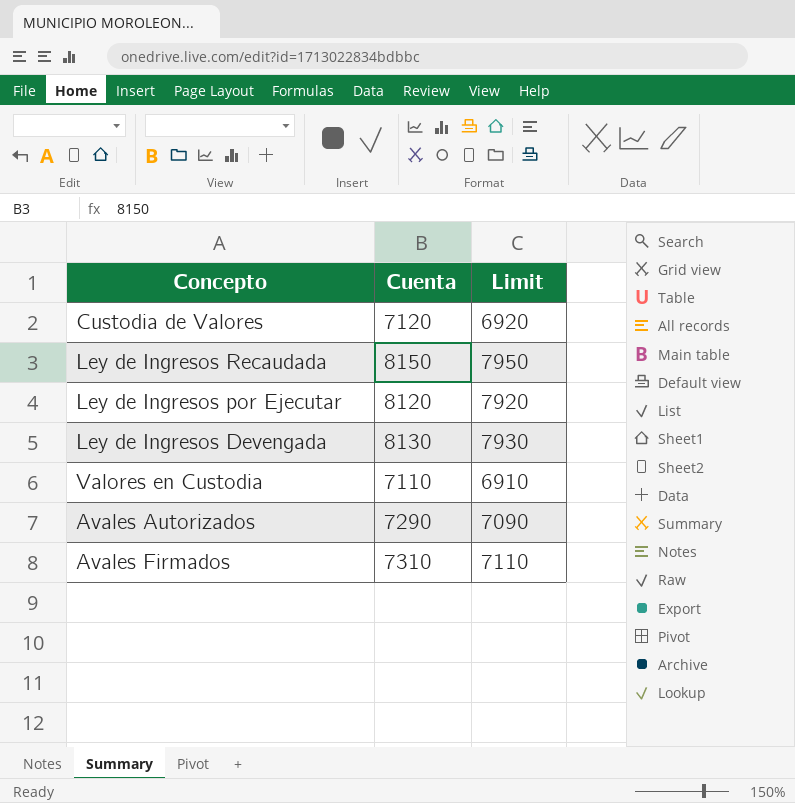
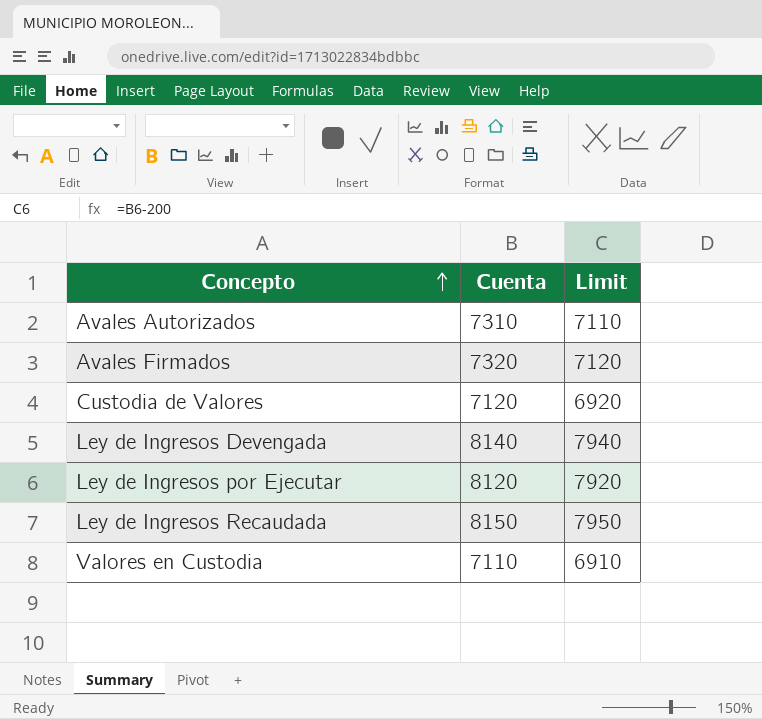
row order: none -> Concepto ascending
Avales Autorizados | Cuenta: 7290 -> 7310
Avales Autorizados | Limit: 7090 -> 7110
Avales Firmados | Cuenta: 7310 -> 7320
Avales Firmados | Limit: 7110 -> 7120
Ley de Ingresos Devengada | Cuenta: 8130 -> 8140
Ley de Ingresos Devengada | Limit: 7930 -> 7940

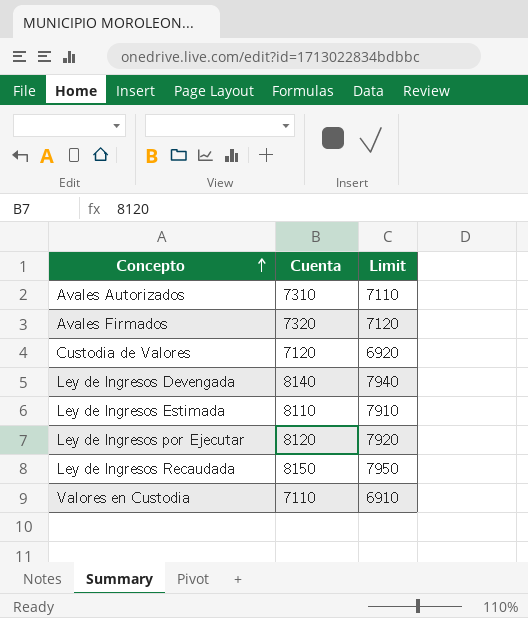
row Ley de Ingresos Estimada: none -> 8110 | 7910

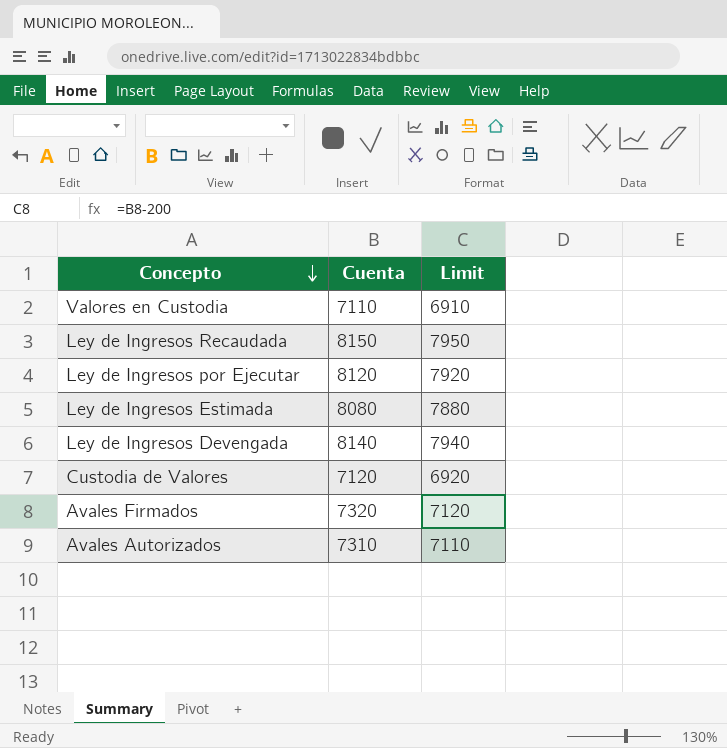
row order: Concepto ascending -> Concepto descending
Ley de Ingresos Estimada | Cuenta: 8110 -> 8080
Ley de Ingresos Estimada | Limit: 7910 -> 7880

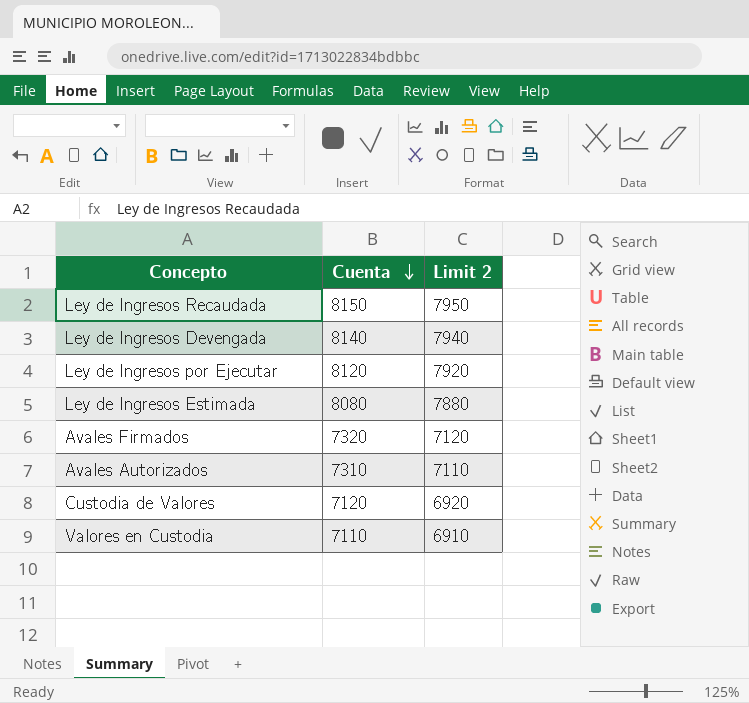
row order: Concepto descending -> Cuenta descending
column name: Limit -> Limit 2

